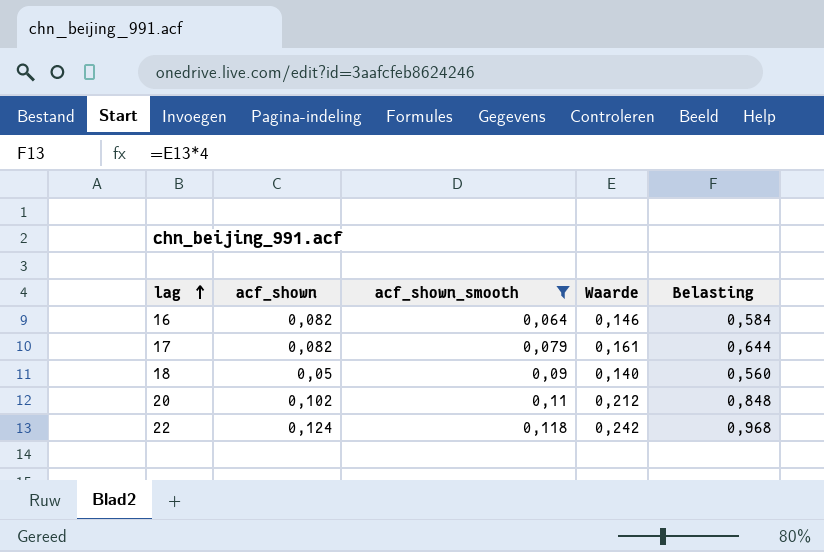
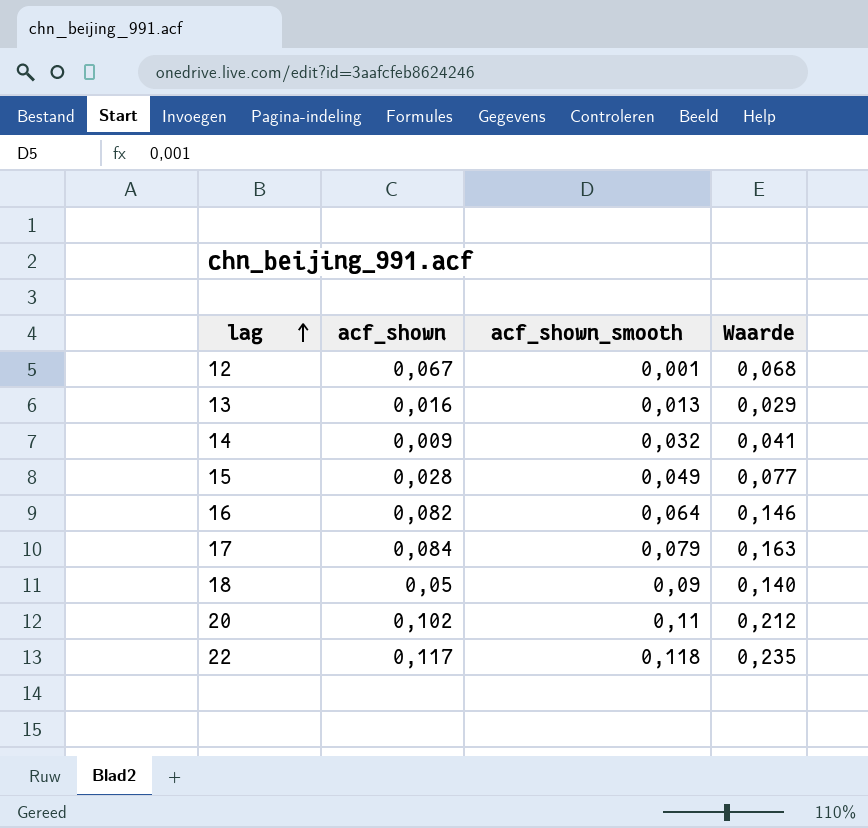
filter: acf_shown_smooth >= 0,064 -> none
column Belasting | formula: [Waarde] * 4 -> none
17 | acf_shown: 0,082 -> 0,084
17 | Waarde: 0,161 -> 0,163
22 | acf_shown: 0,124 -> 0,117
22 | Waarde: 0,242 -> 0,235

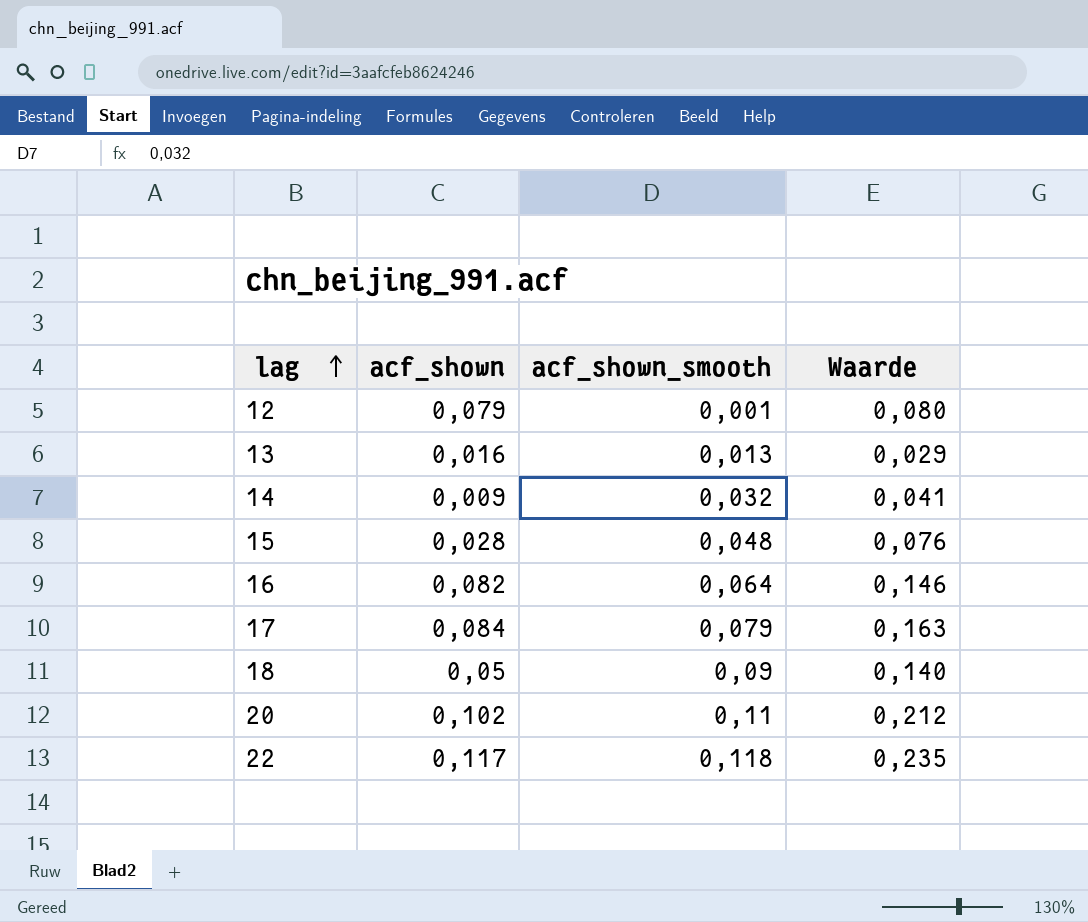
12 | acf_shown: 0,067 -> 0,079
12 | Waarde: 0,068 -> 0,080
15 | acf_shown_smooth: 0,049 -> 0,048
15 | Waarde: 0,077 -> 0,076

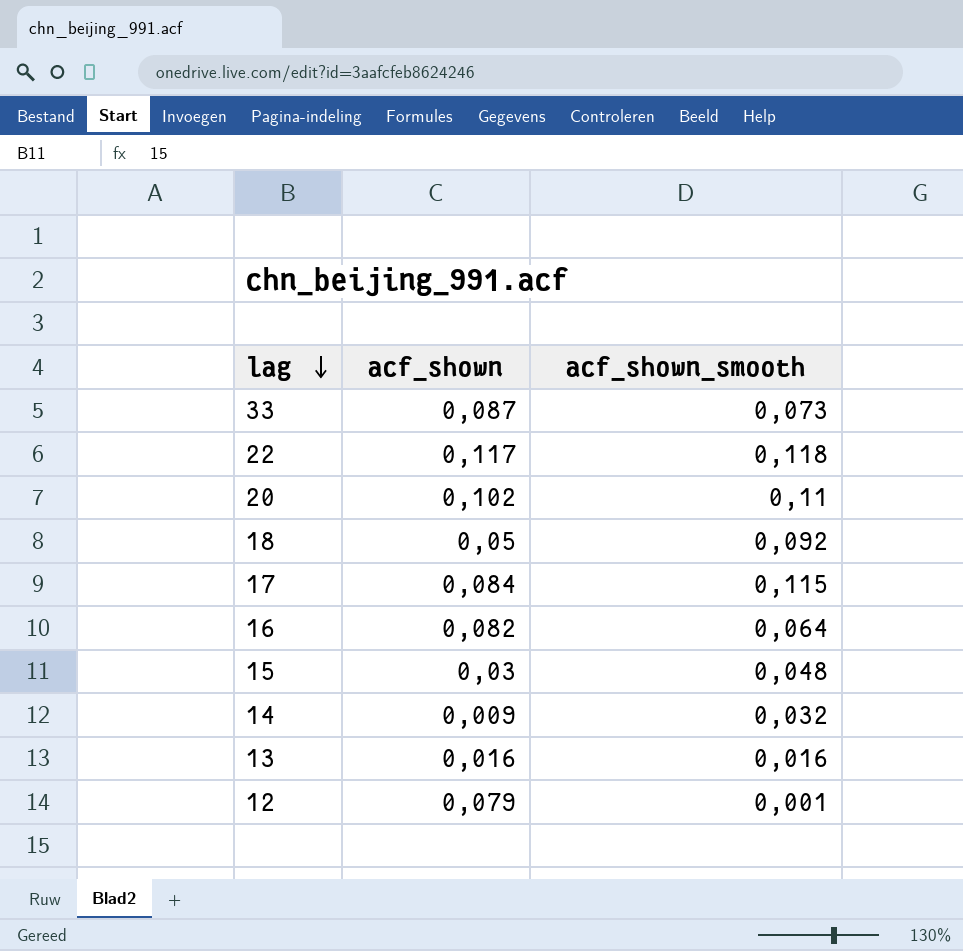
row order: lag ascending -> lag descending
column Waarde | formula: [acf_shown] + [acf_shown_smooth] -> none
row 33: none -> 0,087 | 0,073
18 | acf_shown_smooth: 0,09 -> 0,092
17 | acf_shown_smooth: 0,079 -> 0,115
15 | acf_shown: 0,028 -> 0,03
13 | acf_shown_smooth: 0,013 -> 0,016

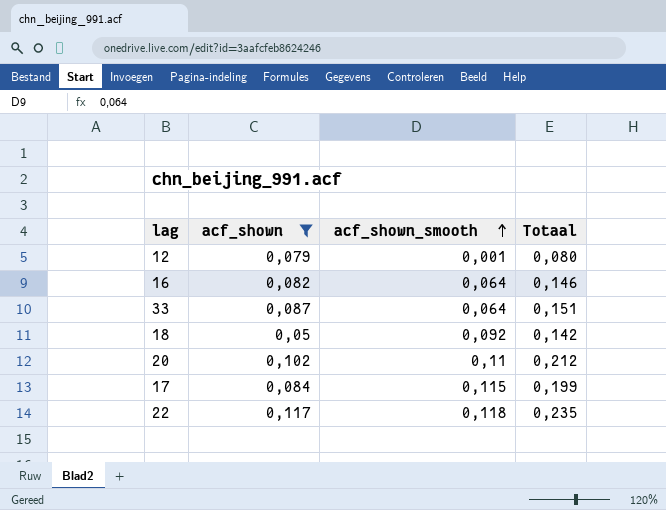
filter: none -> acf_shown >= 0,05
row order: lag descending -> acf_shown_smooth ascending
column Totaal | formula: none -> [acf_shown] + [acf_shown_smooth]
33 | acf_shown_smooth: 0,073 -> 0,064

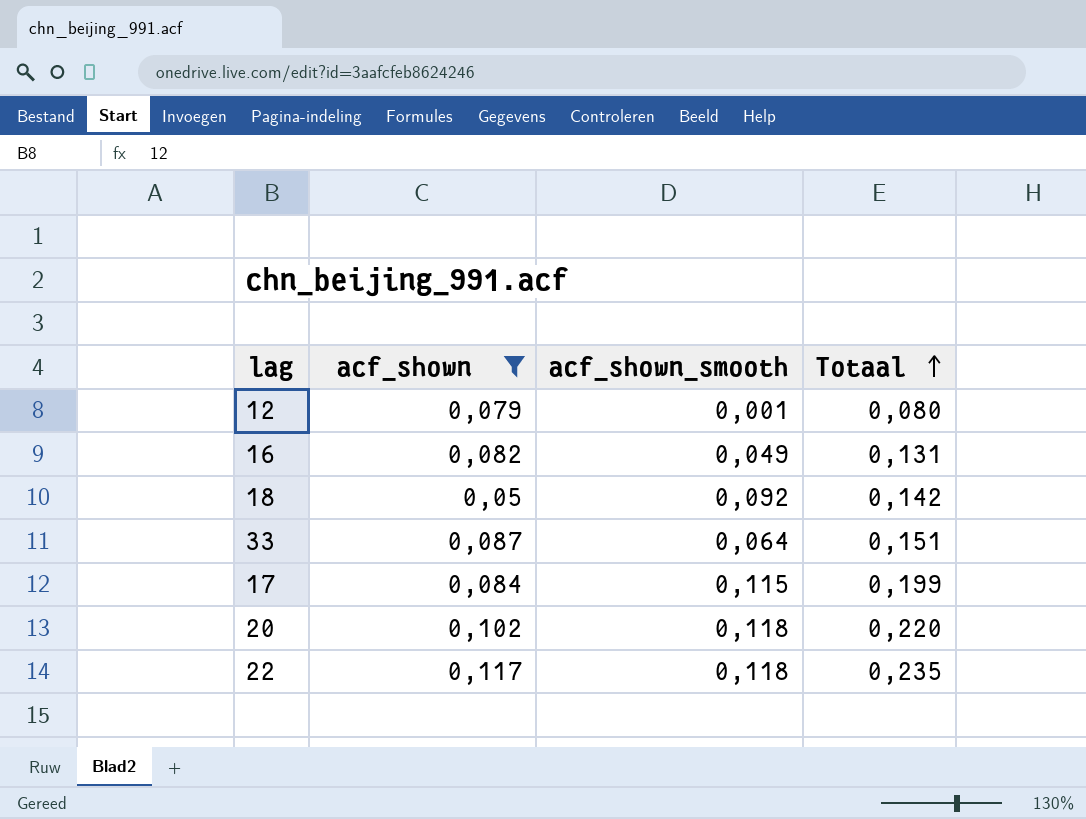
row order: acf_shown_smooth ascending -> Totaal ascending
16 | acf_shown_smooth: 0,064 -> 0,049
16 | Totaal: 0,146 -> 0,131
20 | acf_shown_smooth: 0,11 -> 0,118
20 | Totaal: 0,212 -> 0,220

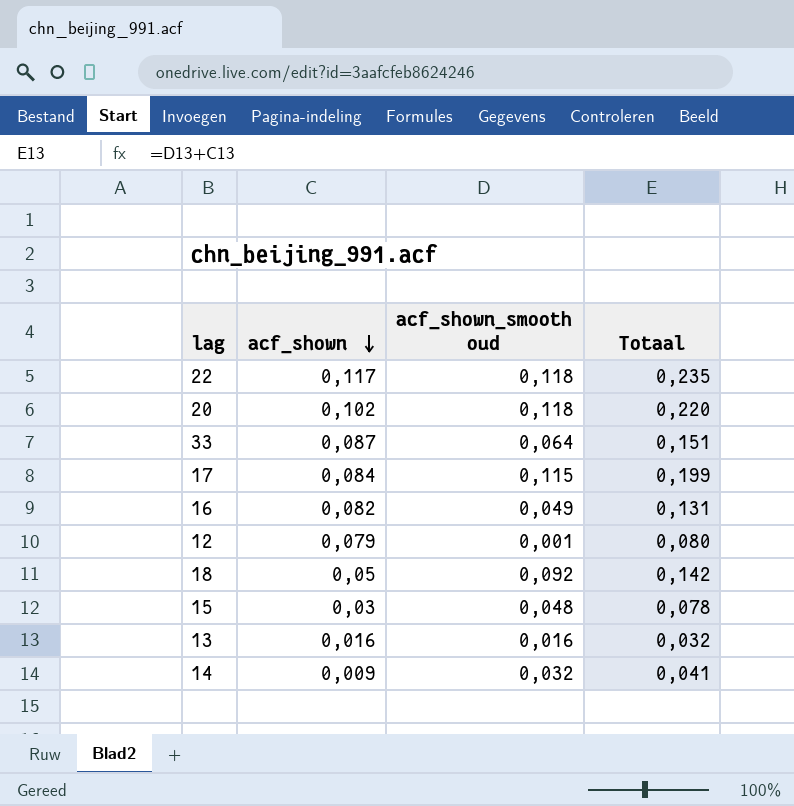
filter: acf_shown >= 0,05 -> none
row order: Totaal ascending -> acf_shown descending
column name: acf_shown_smooth -> acf_shown_smooth oud

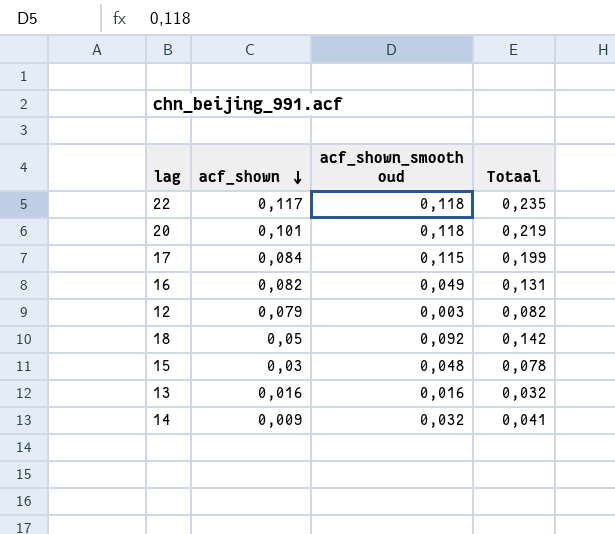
row 33: 0,087 | 0,064 | 0,151 -> none
20 | acf_shown: 0,102 -> 0,101
20 | Totaal: 0,220 -> 0,219
12 | acf_shown_smooth oud: 0,001 -> 0,003
12 | Totaal: 0,080 -> 0,082

